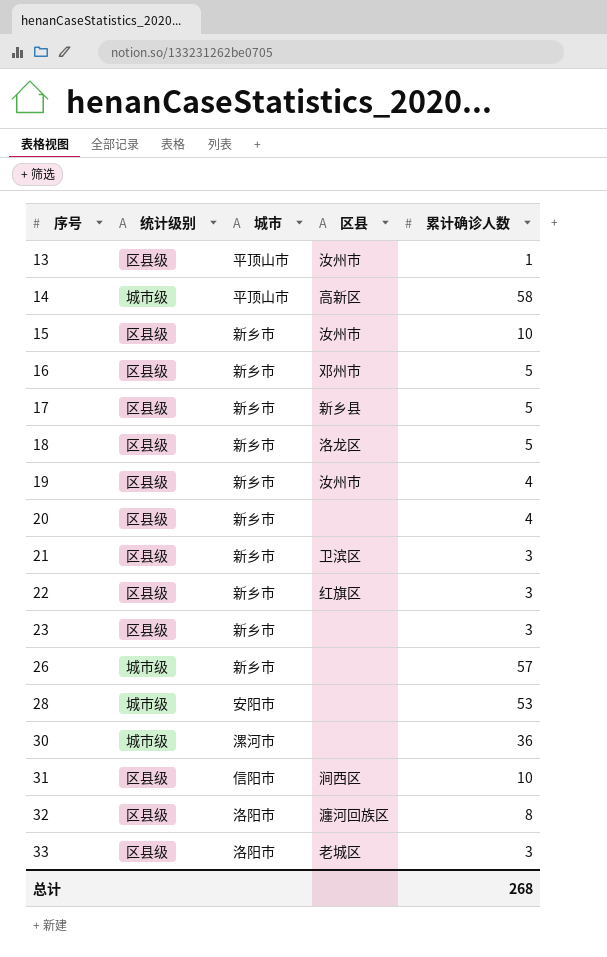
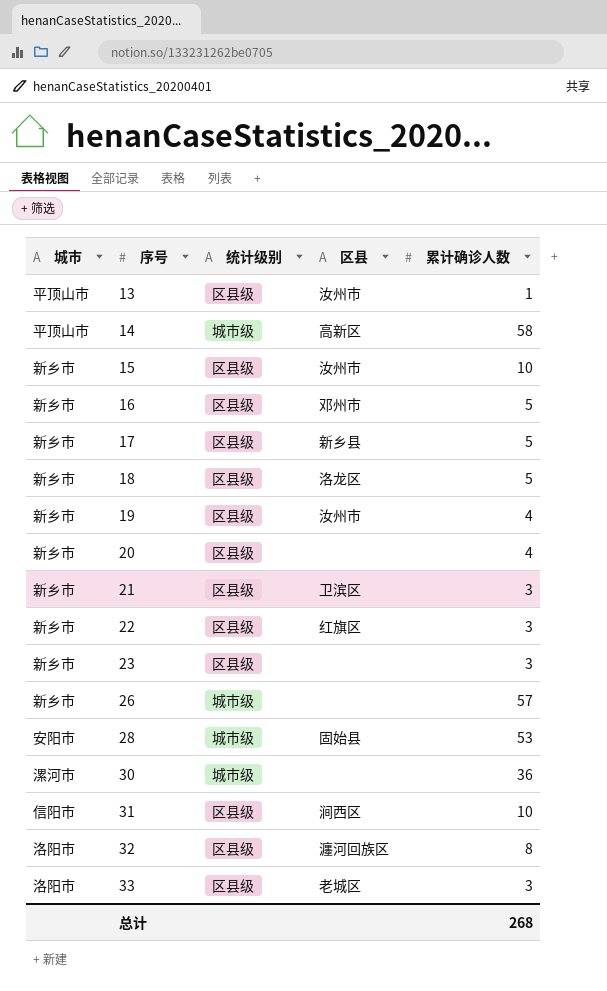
column 城市 | position: 3 -> 1
28 | 区县: none -> 固始县

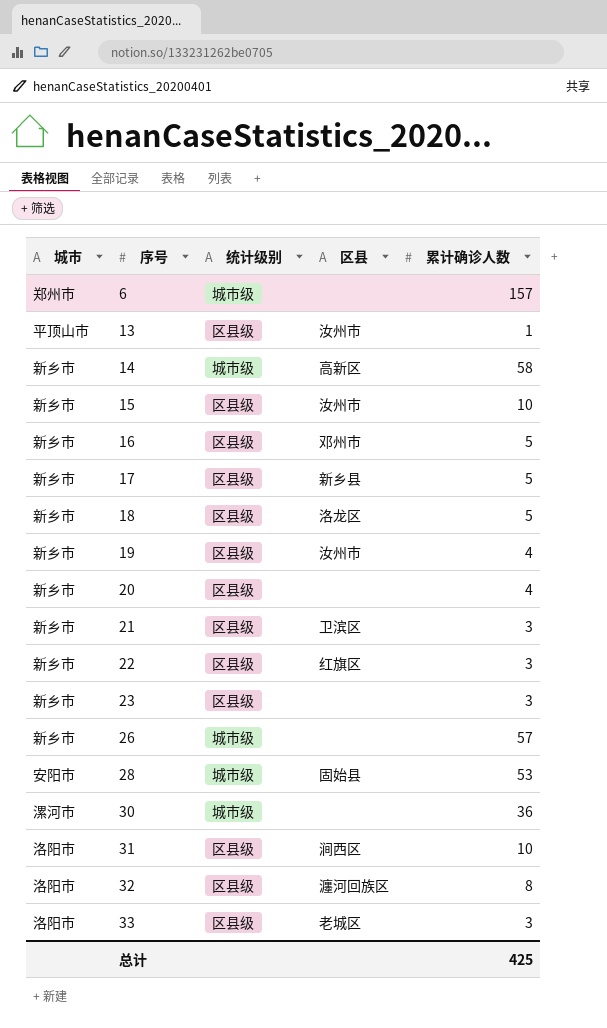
row 6: none -> 郑州市 | 城市级 | none | 157
14 | 城市: 平顶山市 -> 新乡市
31 | 城市: 信阳市 -> 洛阳市
总计 | 累计确诊人数: 268 -> 425

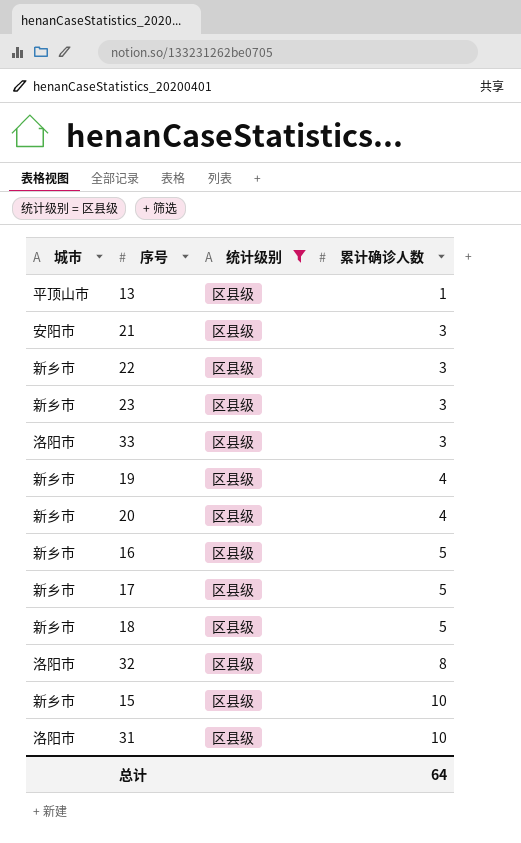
filter: none -> 统计级别 = 区县级
row order: 序号 ascending -> 累计确诊人数 ascending
column 区县 | position: 4 -> none
21 | 城市: 新乡市 -> 安阳市
总计 | 累计确诊人数: 425 -> 64

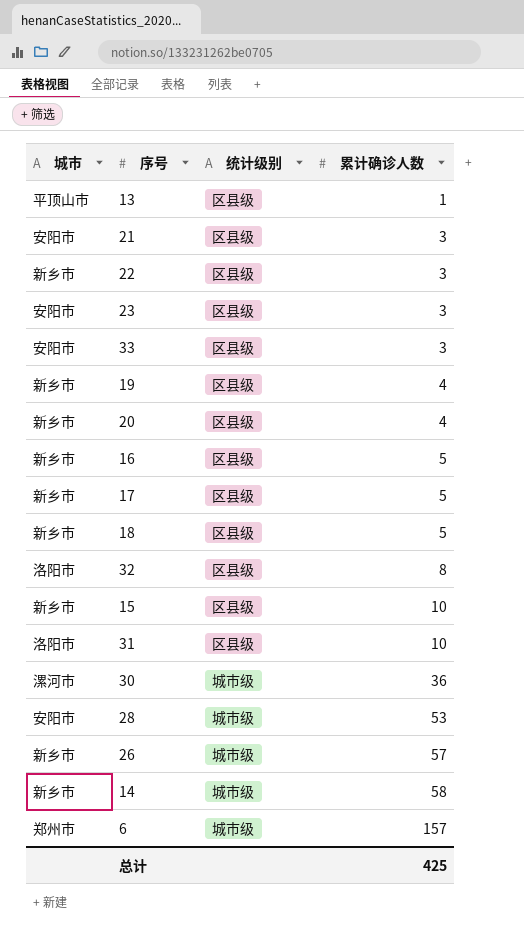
filter: 统计级别 = 区县级 -> none
23 | 城市: 新乡市 -> 安阳市
33 | 城市: 洛阳市 -> 安阳市
总计 | 累计确诊人数: 64 -> 425

